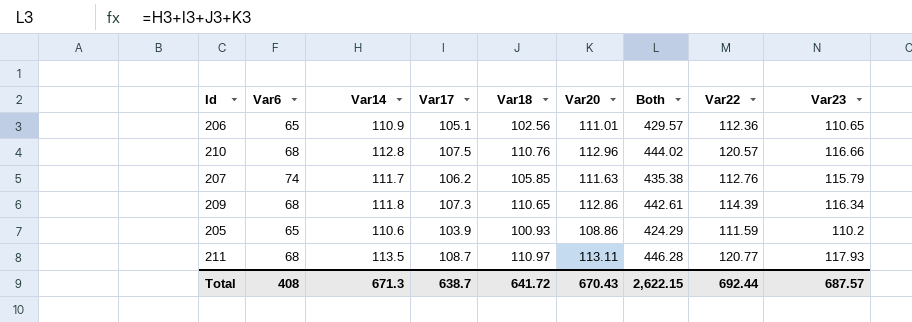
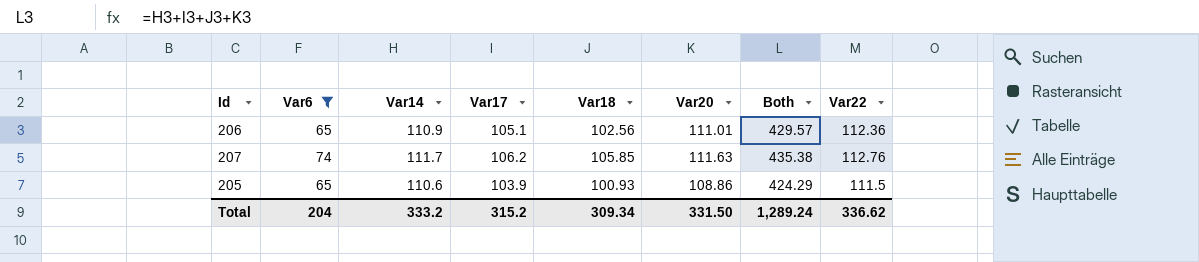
filter: none -> Var6 != 68
column Var23 | position: 9 -> none
205 | Var22: 111.59 -> 111.5
Total | Var6: 408 -> 204
Total | Var14: 671.3 -> 333.2
Total | Var17: 638.7 -> 315.2
Total | Var18: 641.72 -> 309.34
Total | Var20: 670.43 -> 331.50
Total | Both: 2,622.15 -> 1,289.24
Total | Var22: 692.44 -> 336.62

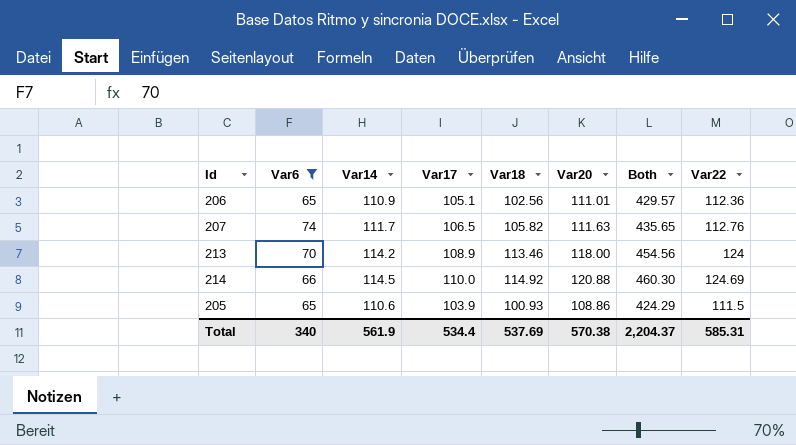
207 | Var17: 106.2 -> 106.5
207 | Var18: 105.85 -> 105.82
207 | Both: 435.38 -> 435.65
row 213: none -> 70 | 114.2 | 108.9 | 113.46 | 118.00 | 454.56 | 124
row 214: none -> 66 | 114.5 | 110.0 | 114.92 | 120.88 | 460.30 | 124.69
Total | Var6: 204 -> 340
Total | Var14: 333.2 -> 561.9
Total | Var17: 315.2 -> 534.4
Total | Var18: 309.34 -> 537.69
Total | Var20: 331.50 -> 570.38
Total | Both: 1,289.24 -> 2,204.37
Total | Var22: 336.62 -> 585.31

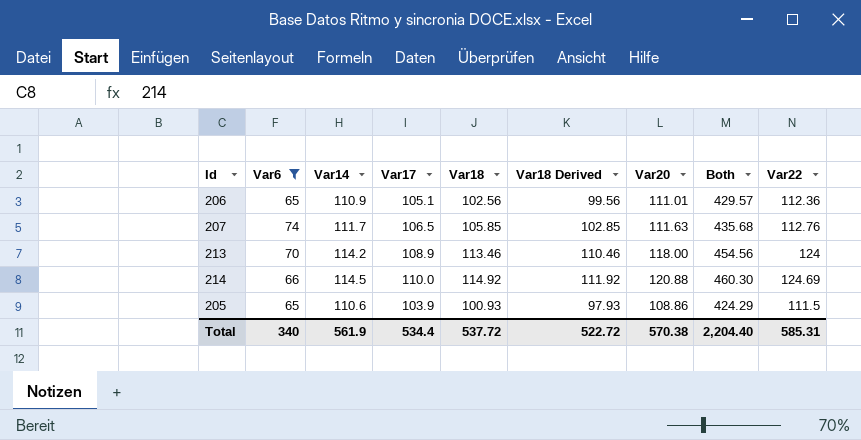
column Var18 Derived | formula: none -> [Var18] - 3
207 | Var18: 105.82 -> 105.85
207 | Both: 435.65 -> 435.68
Total | Var18: 537.69 -> 537.72
Total | Both: 2,204.37 -> 2,204.40

